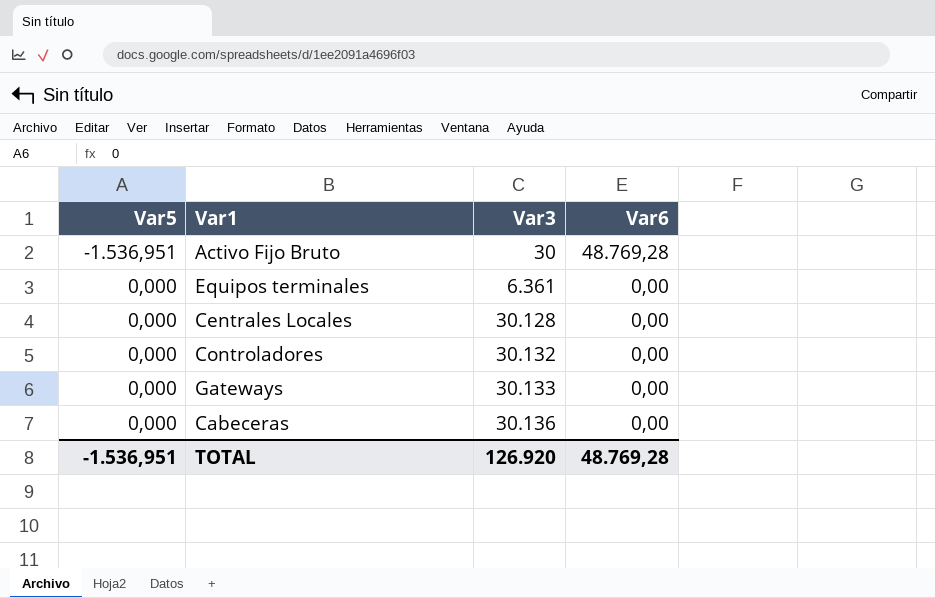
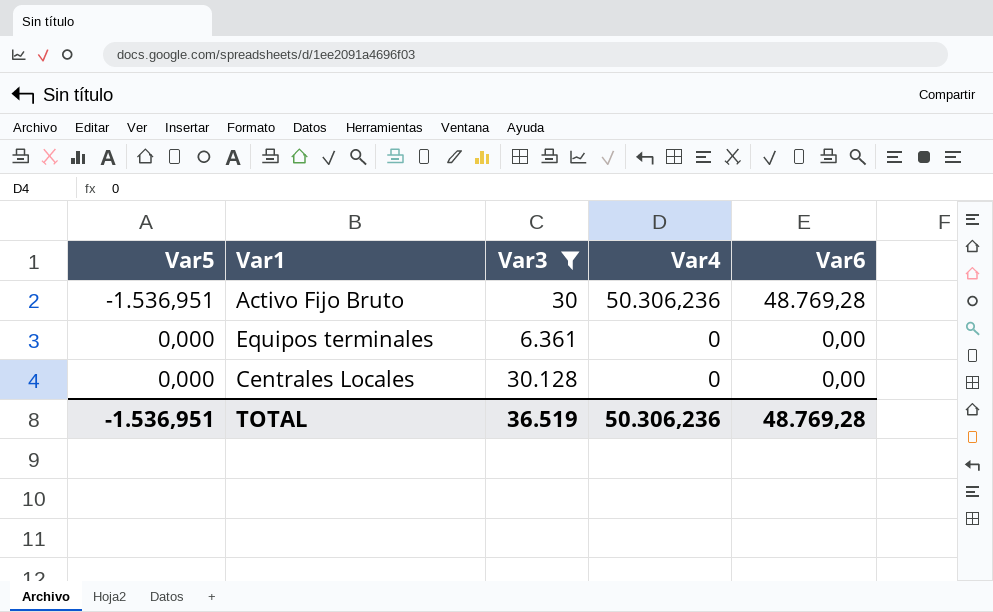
filter: none -> Var3 <= 30.128
column Var4 | position: none -> 4
TOTAL | Var3: 126.920 -> 36.519

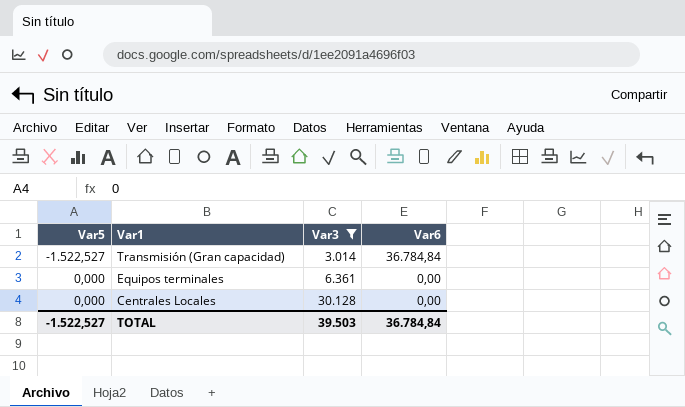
column Var4 | position: 4 -> none
row Activo Fijo Bruto: -1.536,951 | 30 | 50.306,236 | 48.769,28 -> none
row Transmisión (Gran capacidad): none -> -1.522,527 | 3.014 | 36.784,84
TOTAL | Var5: -1.536,951 -> -1.522,527
TOTAL | Var3: 36.519 -> 39.503
TOTAL | Var6: 48.769,28 -> 36.784,84

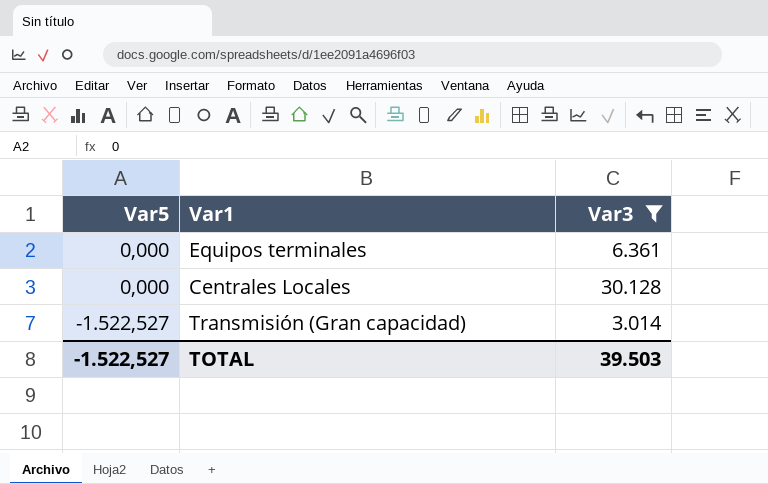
row order: Var5 ascending -> Var5 descending
column Var6 | position: 4 -> none

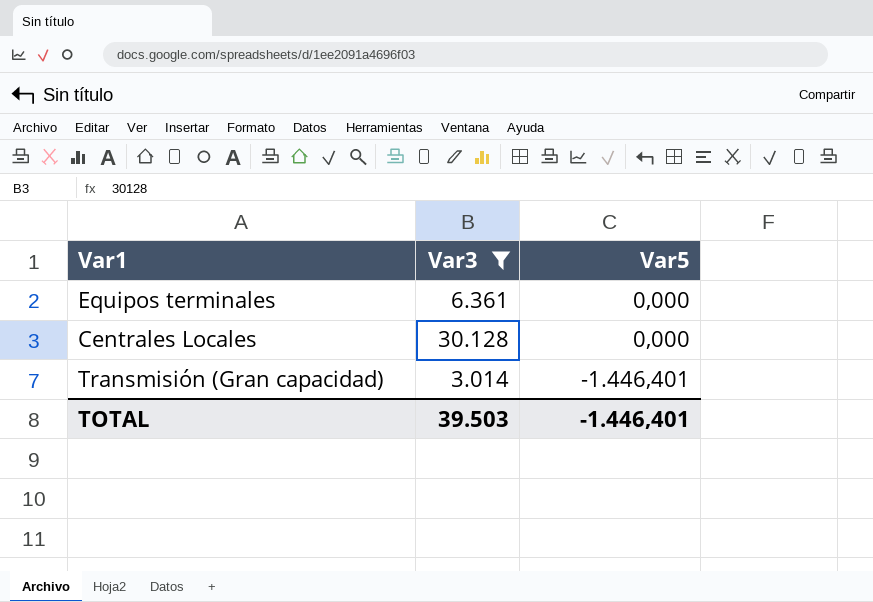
column Var5 | position: 1 -> 3
Transmisión (Gran capacidad) | Var5: -1.522,527 -> -1.446,401
TOTAL | Var5: -1.522,527 -> -1.446,401

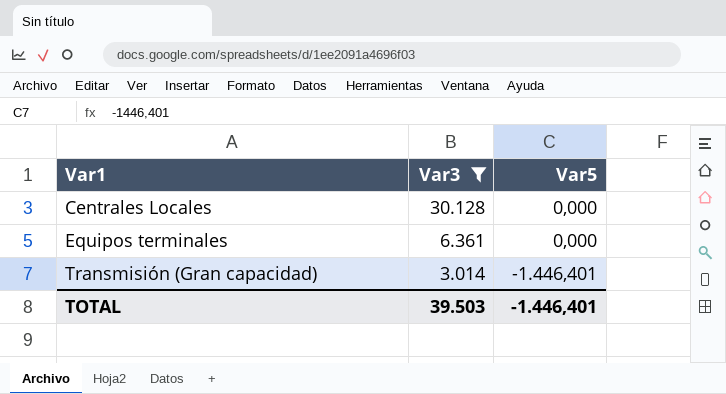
row order: Var5 descending -> Var1 ascending

